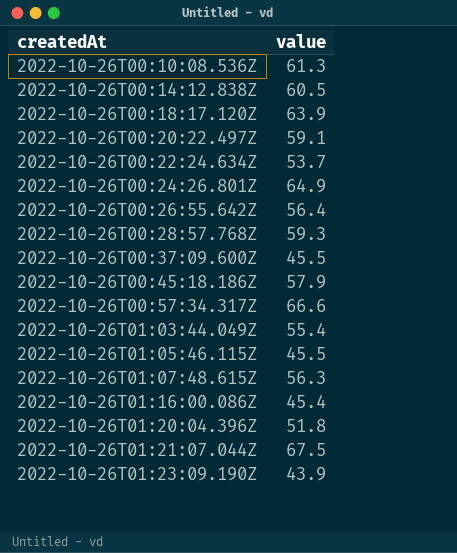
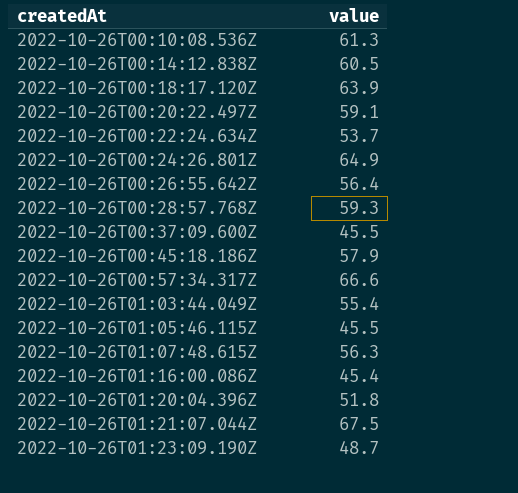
2022-10-26T01:23:09.190Z | value: 43.9 -> 48.7

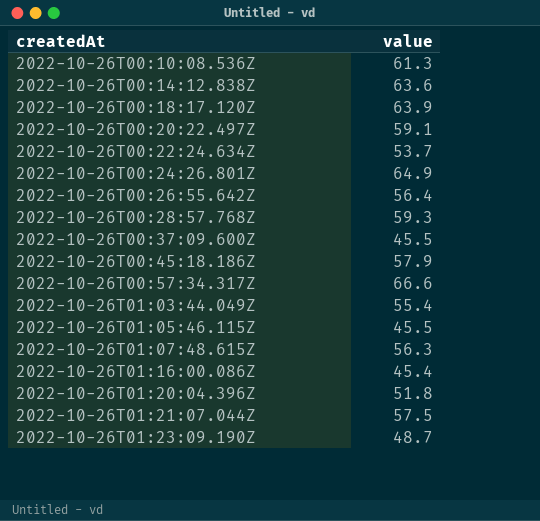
2022-10-26T00:14:12.838Z | value: 60.5 -> 63.6
2022-10-26T01:21:07.044Z | value: 67.5 -> 57.5

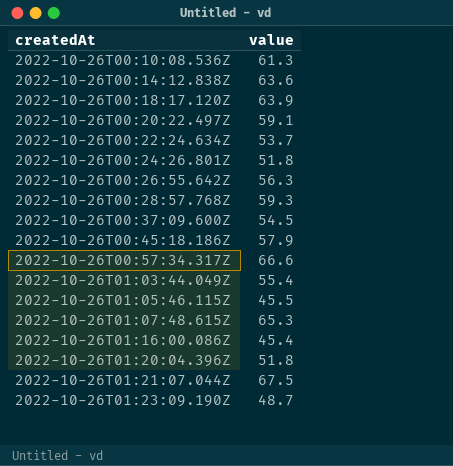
2022-10-26T00:24:26.801Z | value: 64.9 -> 51.8
2022-10-26T00:26:55.642Z | value: 56.4 -> 56.3
2022-10-26T00:37:09.600Z | value: 45.5 -> 54.5
2022-10-26T01:07:48.615Z | value: 56.3 -> 65.3
2022-10-26T01:21:07.044Z | value: 57.5 -> 67.5

